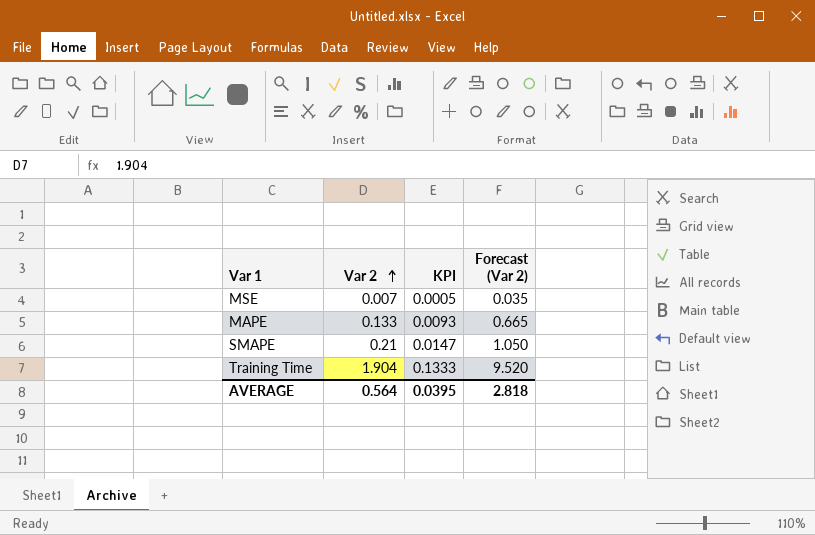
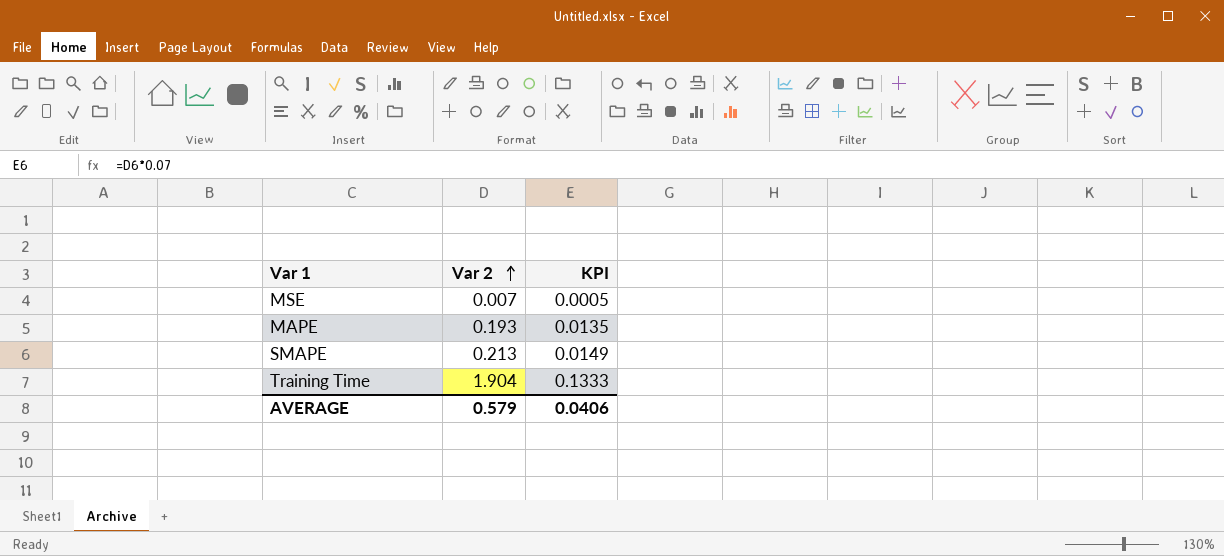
column Forecast (Var 2) | formula: [Var 2] * 5 -> none
MAPE | Var 2: 0.133 -> 0.193
MAPE | KPI: 0.0093 -> 0.0135
SMAPE | Var 2: 0.21 -> 0.213
SMAPE | KPI: 0.0147 -> 0.0149
AVERAGE | Var 2: 0.564 -> 0.579
AVERAGE | KPI: 0.0395 -> 0.0406

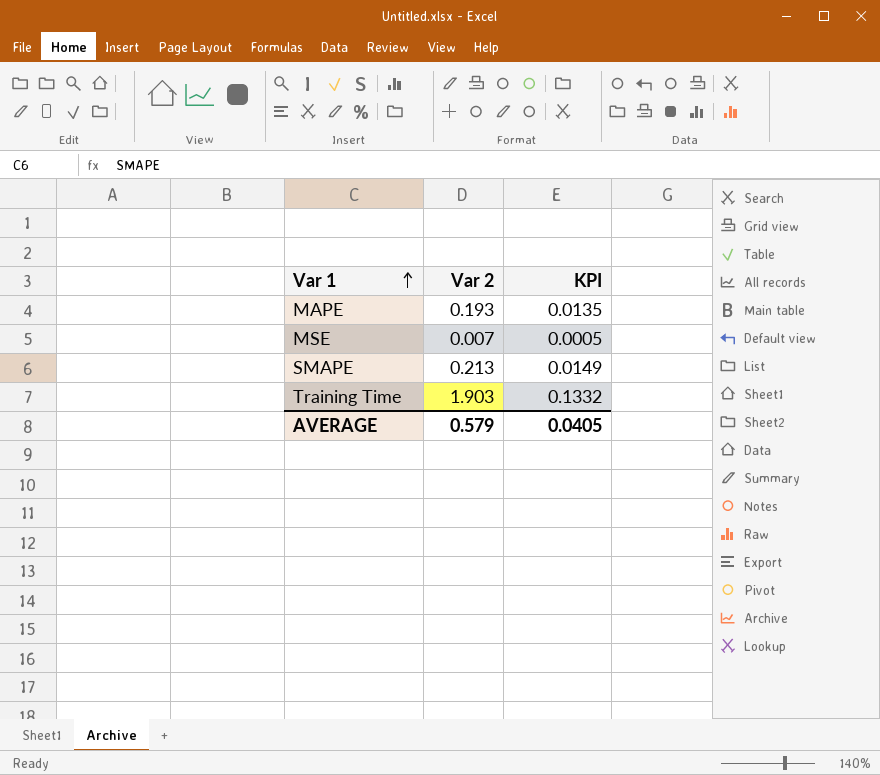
row order: Var 2 ascending -> Var 1 ascending
Training Time | Var 2: 1.904 -> 1.903
Training Time | KPI: 0.1333 -> 0.1332
AVERAGE | KPI: 0.0406 -> 0.0405

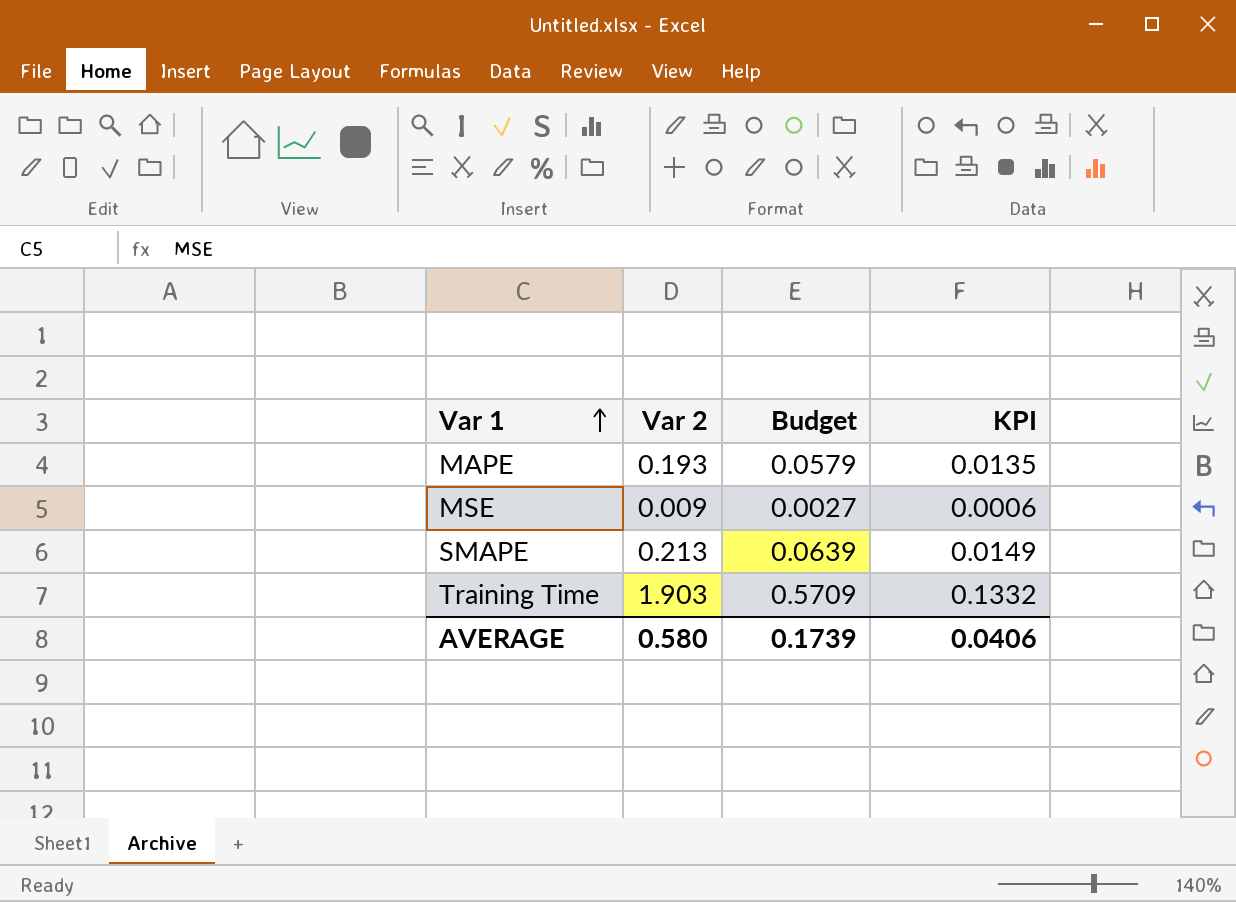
column Budget | formula: none -> [Var 2] * 0.3
MSE | Var 2: 0.007 -> 0.009
MSE | KPI: 0.0005 -> 0.0006
AVERAGE | Var 2: 0.579 -> 0.580
AVERAGE | KPI: 0.0405 -> 0.0406

